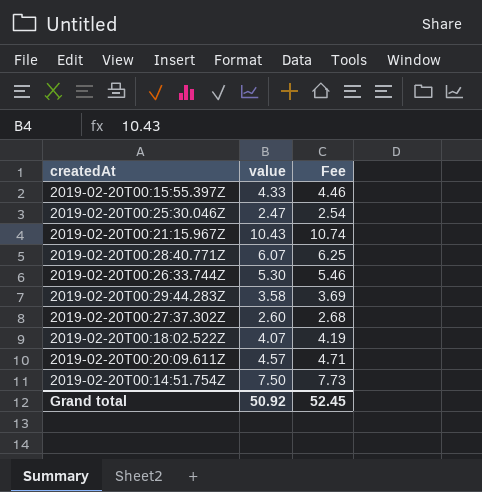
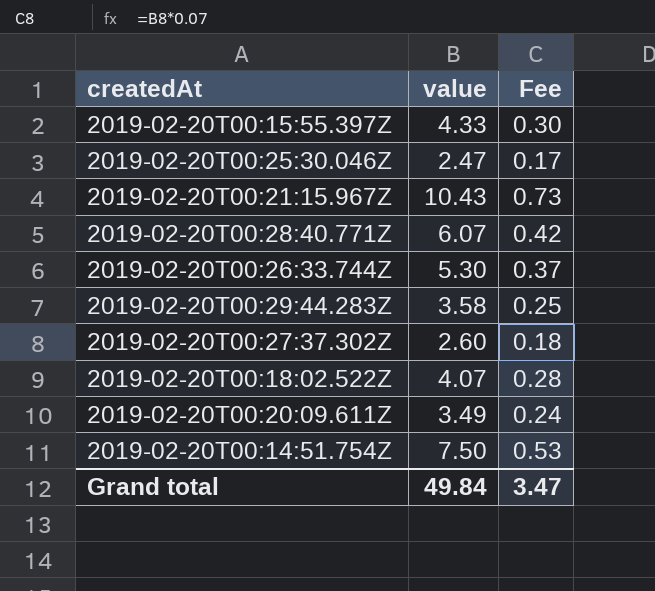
column Fee | formula: [value] * 1.03 -> [value] * 0.07
2019-02-20T00:20:09.611Z | value: 4.57 -> 3.49
Grand total | value: 50.92 -> 49.84
Grand total | Fee: 52.45 -> 3.47

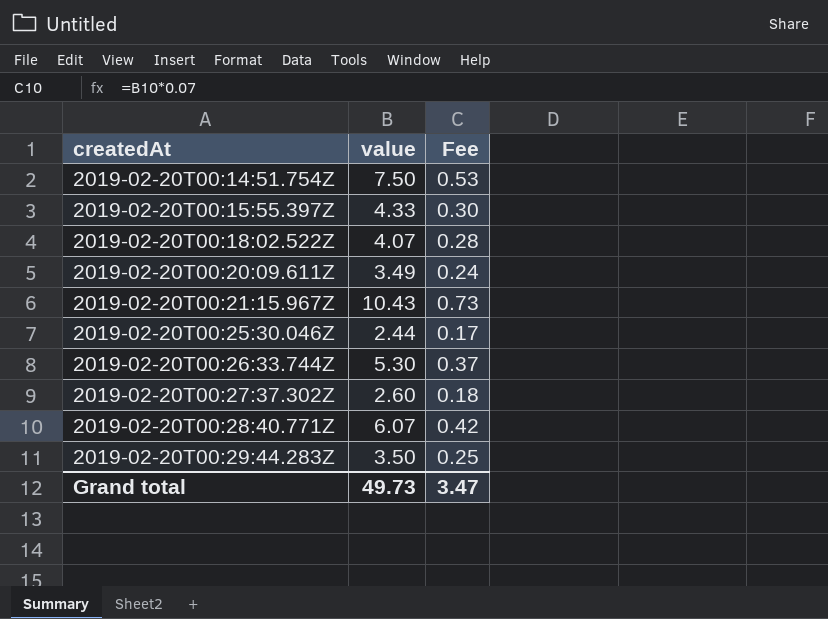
row order: none -> createdAt ascending
2019-02-20T00:25:30.046Z | value: 2.47 -> 2.44
2019-02-20T00:29:44.283Z | value: 3.58 -> 3.50
Grand total | value: 49.84 -> 49.73

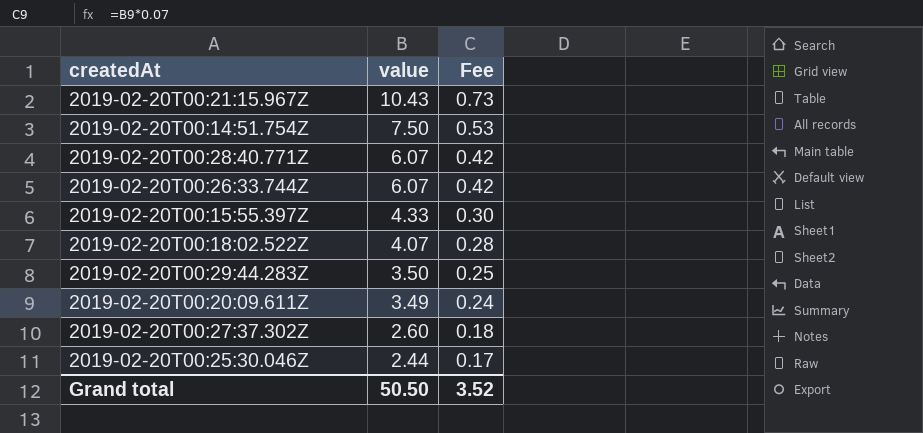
row order: createdAt ascending -> value descending
2019-02-20T00:26:33.744Z | value: 5.30 -> 6.07
2019-02-20T00:26:33.744Z | Fee: 0.37 -> 0.42
Grand total | value: 49.73 -> 50.50
Grand total | Fee: 3.47 -> 3.52

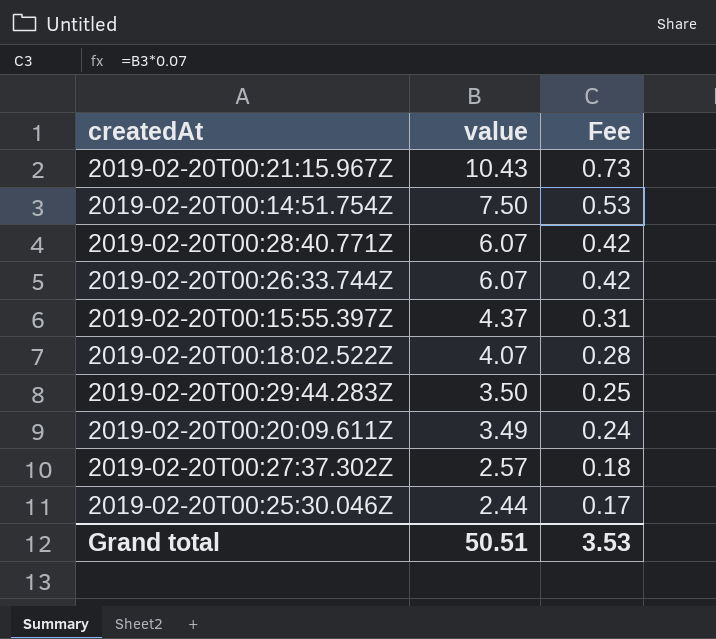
2019-02-20T00:15:55.397Z | value: 4.33 -> 4.37
2019-02-20T00:15:55.397Z | Fee: 0.30 -> 0.31
2019-02-20T00:27:37.302Z | value: 2.60 -> 2.57
Grand total | value: 50.50 -> 50.51
Grand total | Fee: 3.52 -> 3.53

